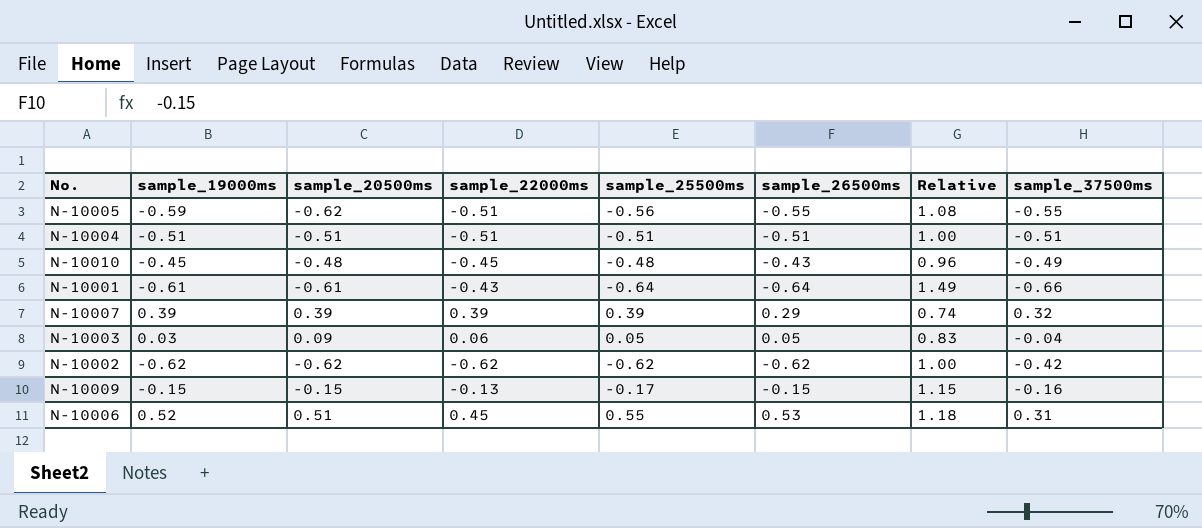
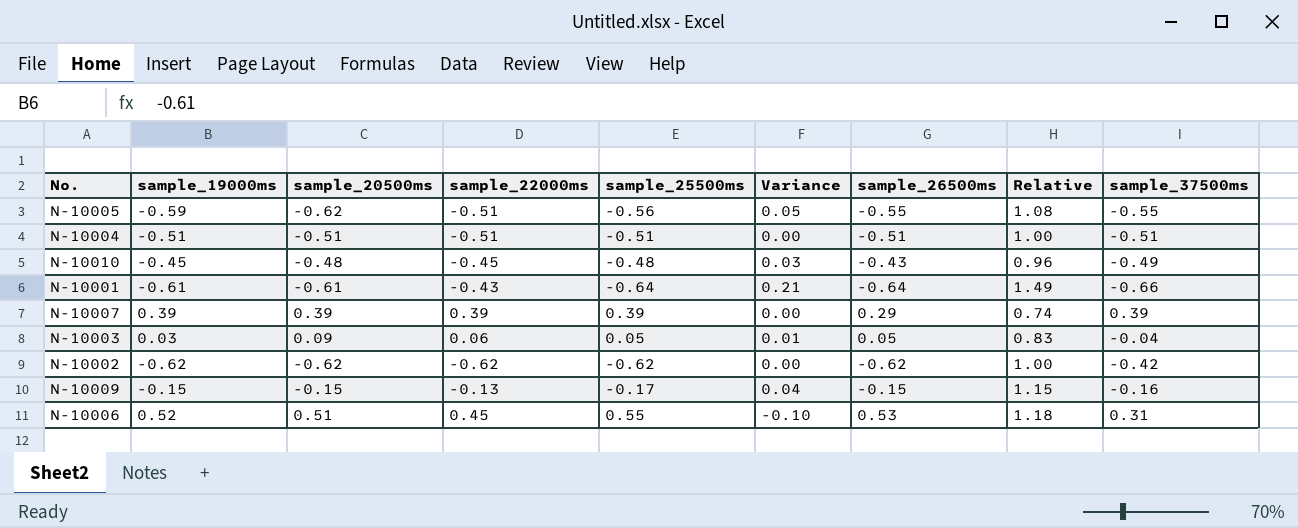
column Variance | formula: none -> [sample_22000ms] - [sample_25500ms]
N-10007 | sample_37500ms: 0.32 -> 0.39

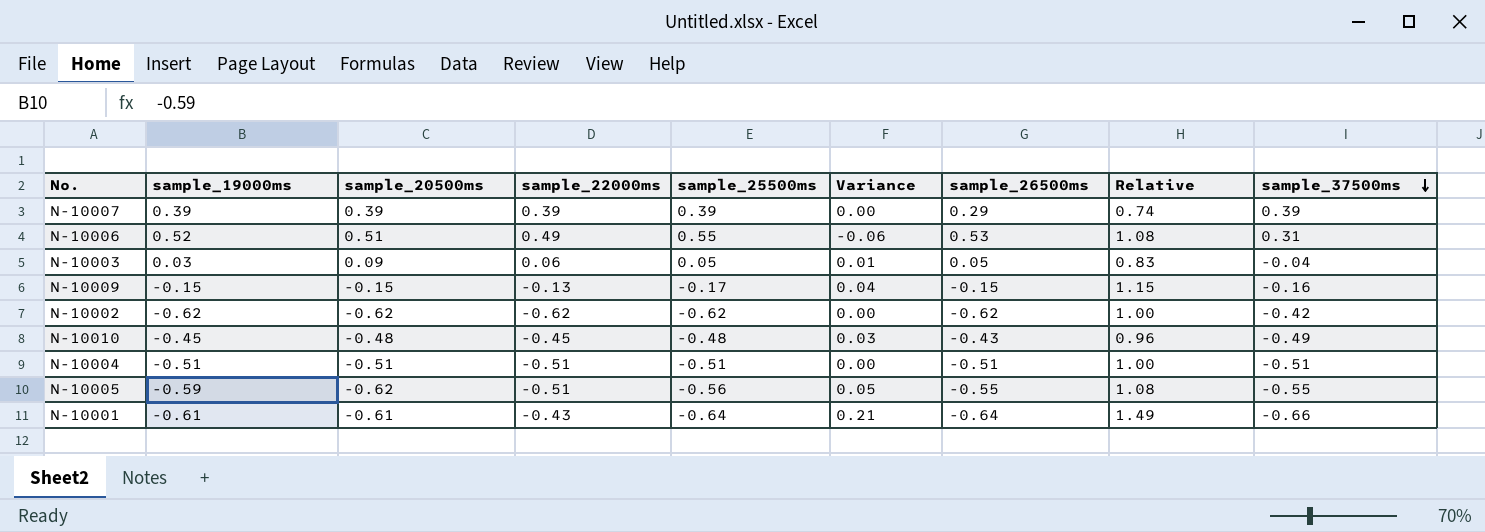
row order: none -> sample_37500ms descending
N-10006 | sample_22000ms: 0.45 -> 0.49
N-10006 | Variance: -0.10 -> -0.06
N-10006 | Relative: 1.18 -> 1.08

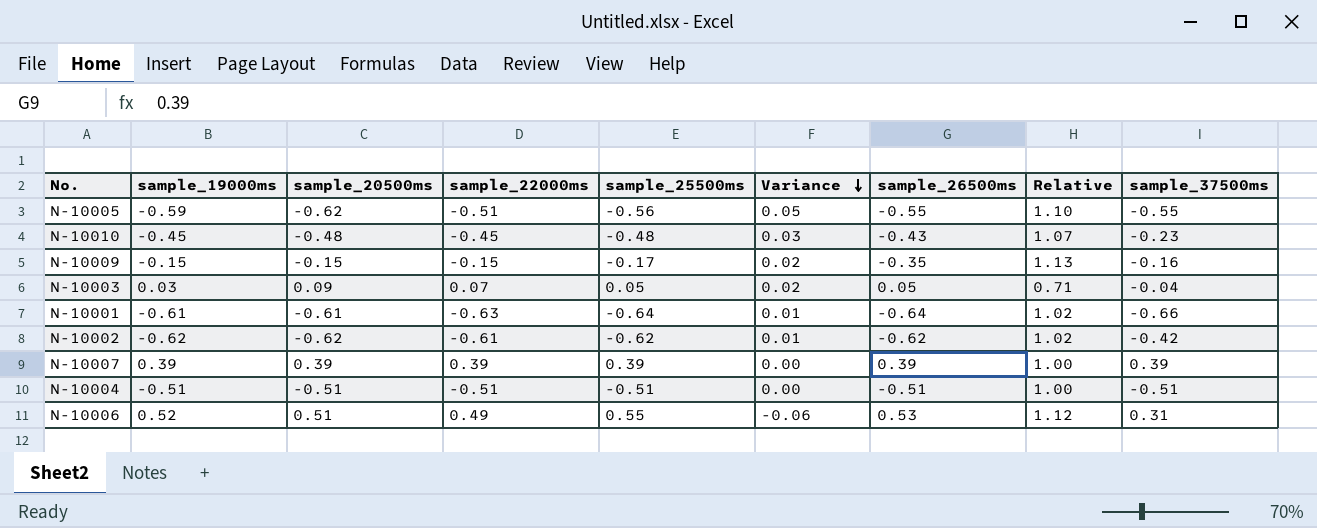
row order: sample_37500ms descending -> Variance descending
column Relative | formula: [sample_26500ms] / [sample_22000ms] -> [sample_25500ms] / [sample_22000ms]
N-10010 | sample_37500ms: -0.49 -> -0.23
N-10009 | sample_22000ms: -0.13 -> -0.15
N-10009 | Variance: 0.04 -> 0.02
N-10009 | sample_26500ms: -0.15 -> -0.35
N-10003 | sample_22000ms: 0.06 -> 0.07
N-10003 | Variance: 0.01 -> 0.02
N-10001 | sample_22000ms: -0.43 -> -0.63
N-10001 | Variance: 0.21 -> 0.01
N-10002 | sample_22000ms: -0.62 -> -0.61
N-10002 | Variance: 0.00 -> 0.01
N-10007 | sample_26500ms: 0.29 -> 0.39

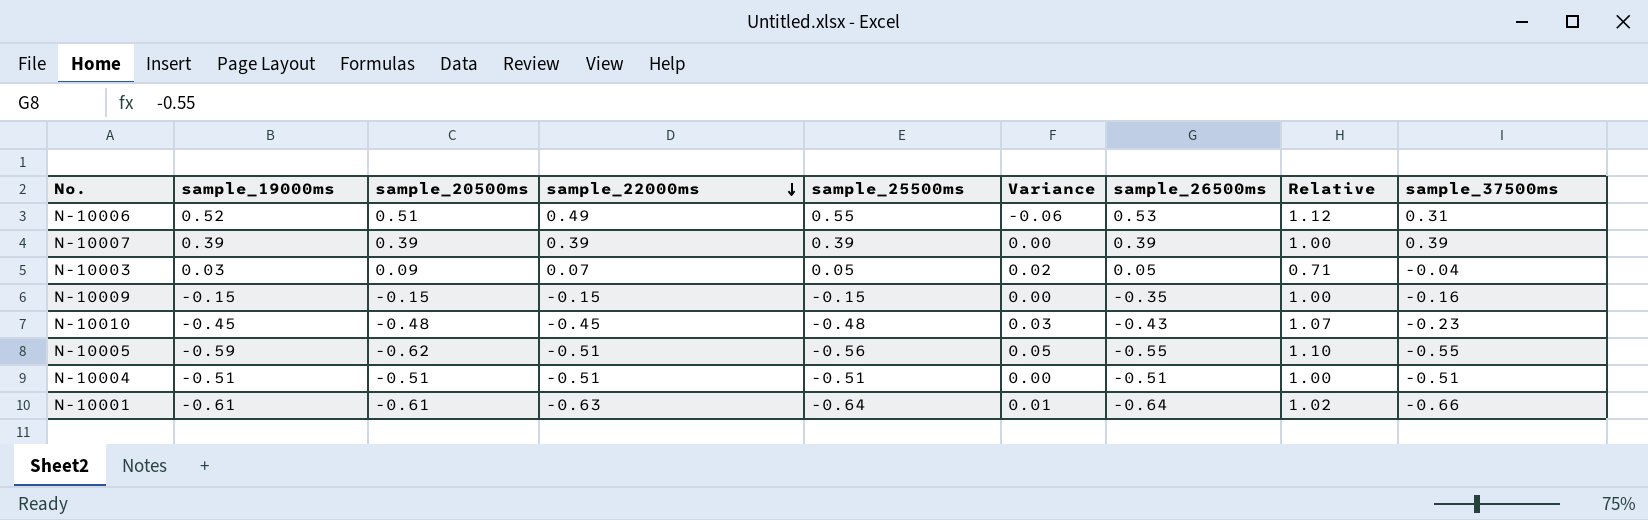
row order: Variance descending -> sample_22000ms descending
row N-10002: -0.62 | -0.62 | -0.61 | -0.62 | 0.01 | -0.62 | 1.02 | -0.42 -> none
N-10009 | sample_25500ms: -0.17 -> -0.15
N-10009 | Variance: 0.02 -> 0.00
N-10009 | Relative: 1.13 -> 1.00

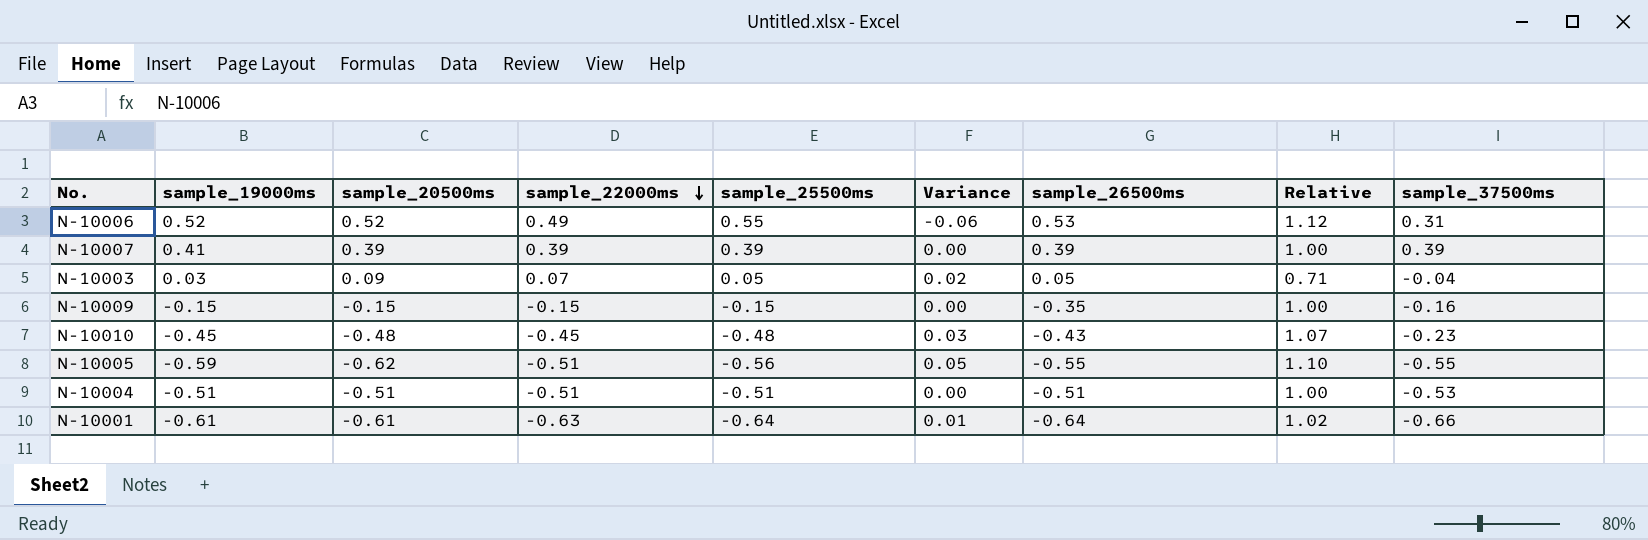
N-10006 | sample_20500ms: 0.51 -> 0.52
N-10007 | sample_19000ms: 0.39 -> 0.41
N-10004 | sample_37500ms: -0.51 -> -0.53

